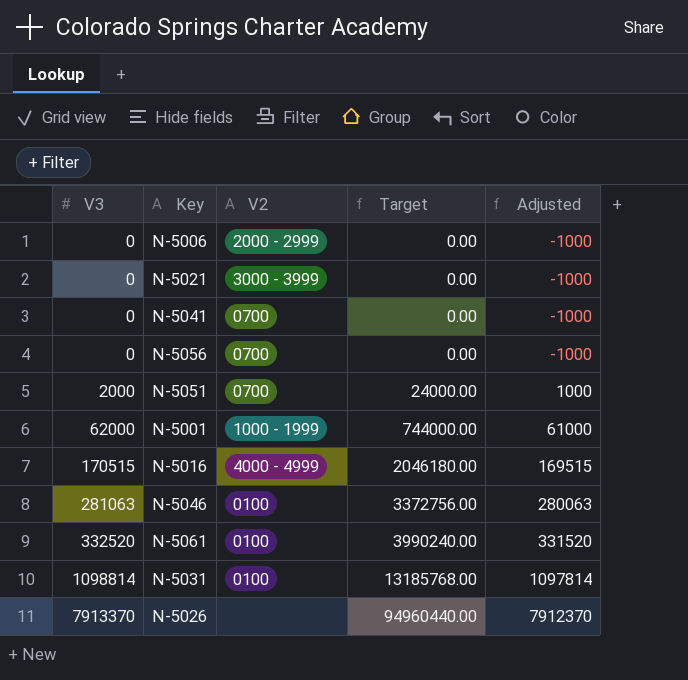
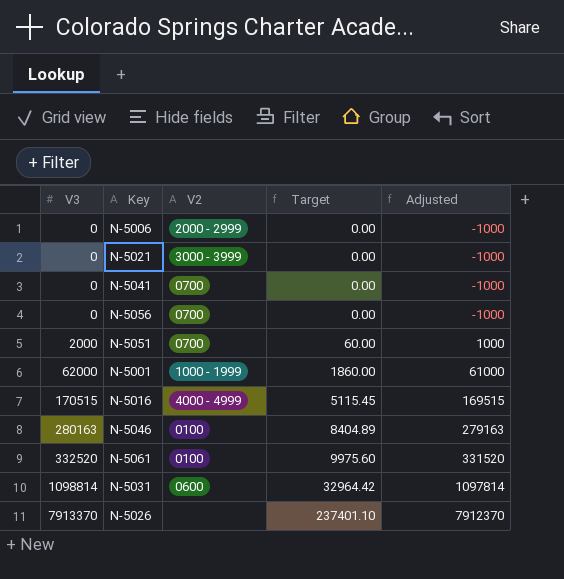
column Target | formula: [V3] * 12 -> [V3] * 0.03
N-5046 | V3: 281063 -> 280163
N-5046 | Adjusted: 280063 -> 279163
N-5031 | V2: 0100 -> 0600

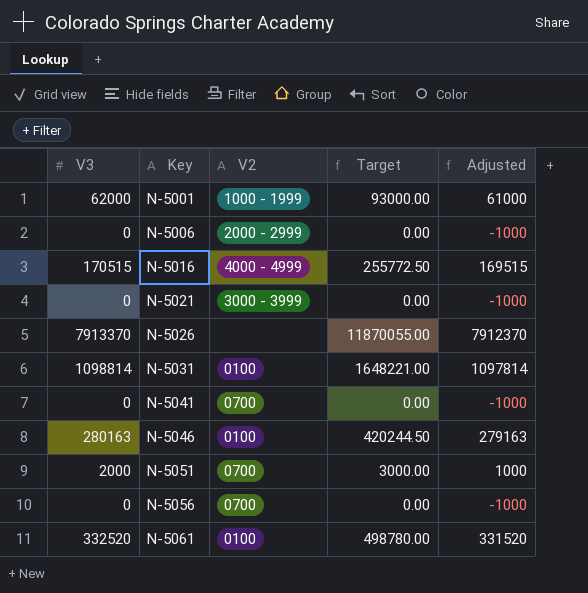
row order: V3 ascending -> Key ascending
column Target | formula: [V3] * 0.03 -> [V3] * 1.5
N-5031 | V2: 0600 -> 0100

